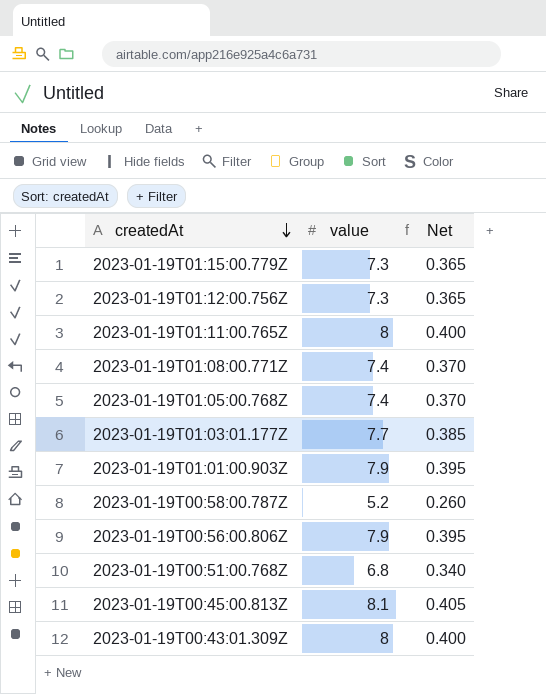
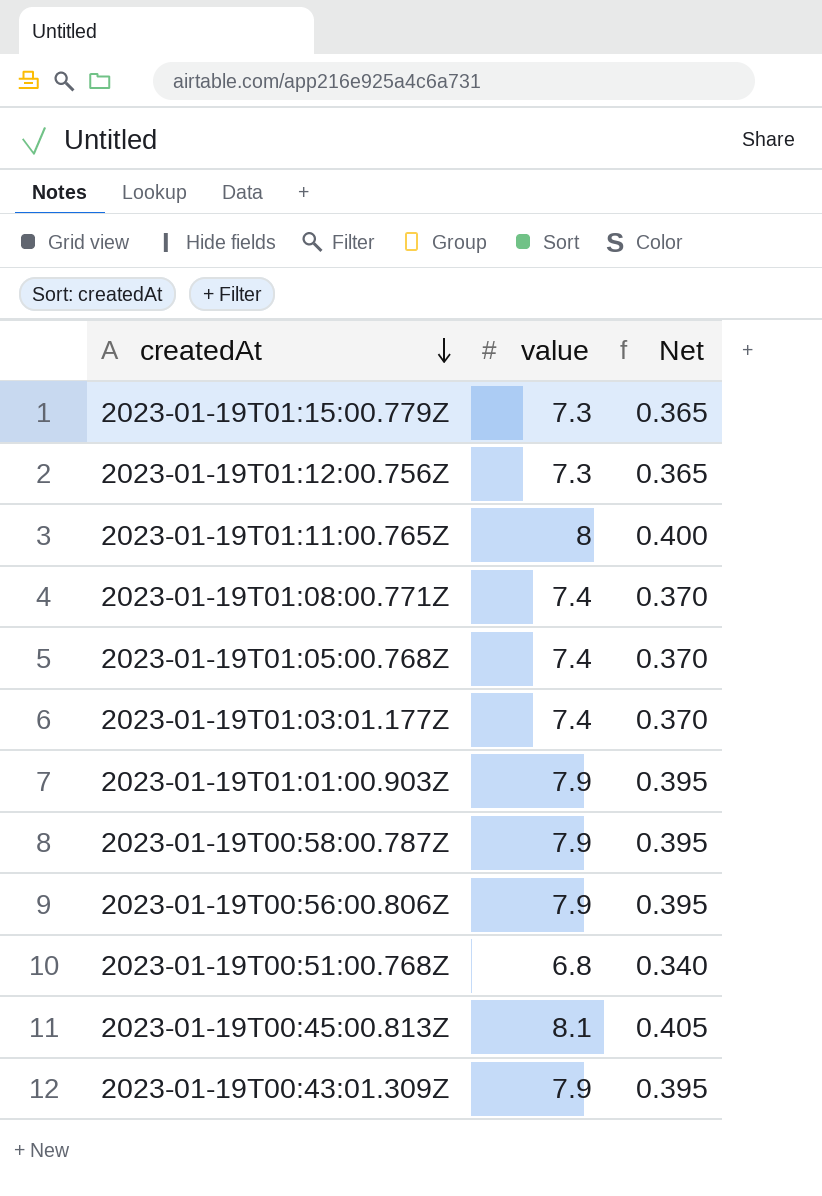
2023-01-19T01:03:01.177Z | value: 7.7 -> 7.4
2023-01-19T01:03:01.177Z | Net: 0.385 -> 0.370
2023-01-19T00:58:00.787Z | value: 5.2 -> 7.9
2023-01-19T00:58:00.787Z | Net: 0.260 -> 0.395
2023-01-19T00:43:01.309Z | value: 8 -> 7.9
2023-01-19T00:43:01.309Z | Net: 0.400 -> 0.395

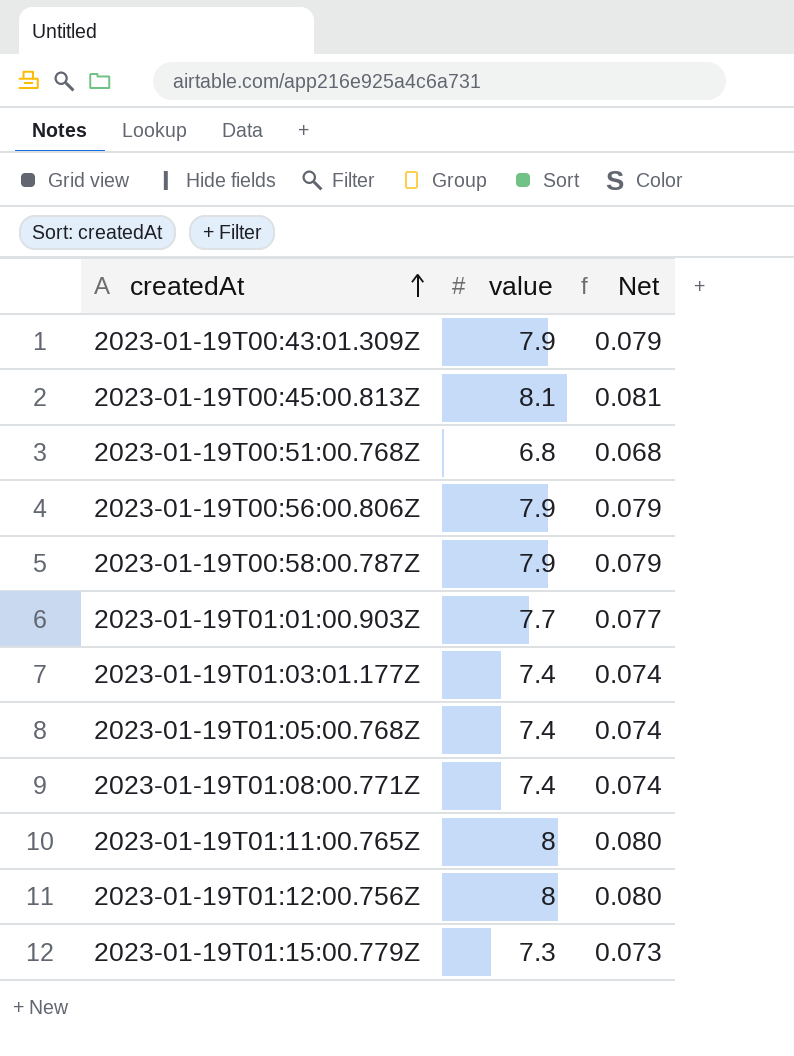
row order: createdAt descending -> createdAt ascending
column Net | formula: [value] * 0.05 -> [value] * 0.01
2023-01-19T01:01:00.903Z | value: 7.9 -> 7.7
2023-01-19T01:12:00.756Z | value: 7.3 -> 8

